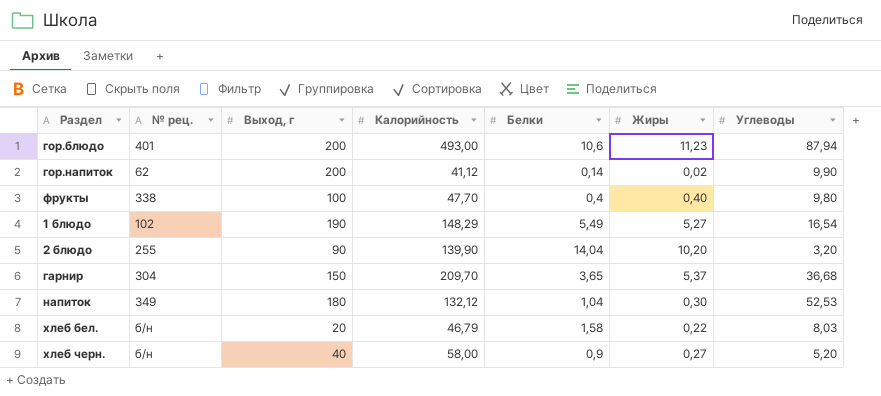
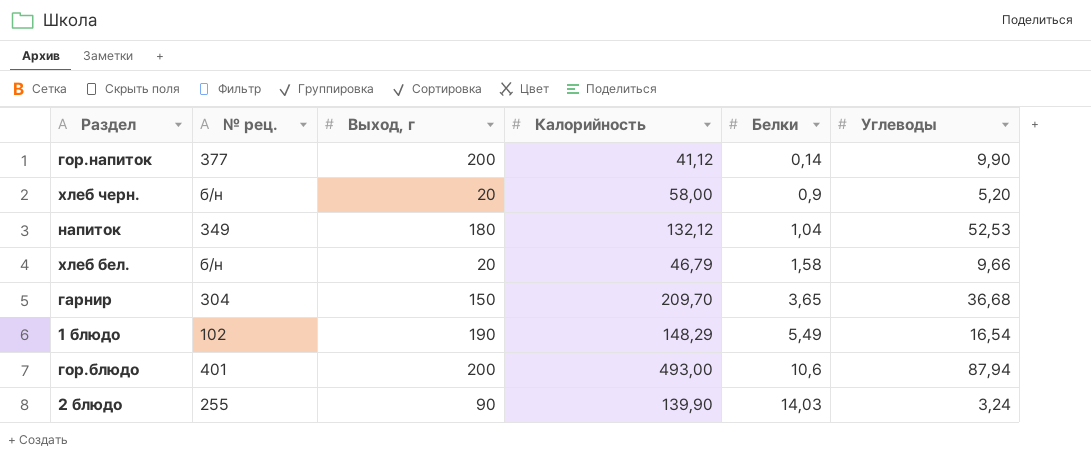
row order: none -> Белки ascending
column Жиры | position: 6 -> none
row фрукты: 338 | 100 | 47,70 | 0,4 | 0,40 | 9,80 -> none
гор.напиток | № рец.: 62 -> 377
хлеб черн. | Выход, г: 40 -> 20
хлеб бел. | Углеводы: 8,03 -> 9,66
2 блюдо | Белки: 14,04 -> 14,03
2 блюдо | Углеводы: 3,20 -> 3,24

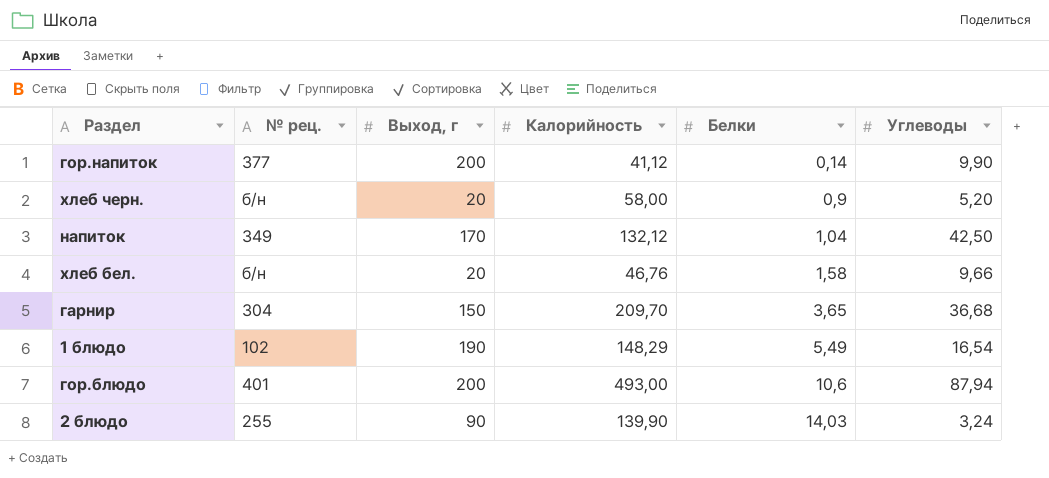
напиток | Выход, г: 180 -> 170
напиток | Углеводы: 52,53 -> 42,50
хлеб бел. | Калорийность: 46,79 -> 46,76

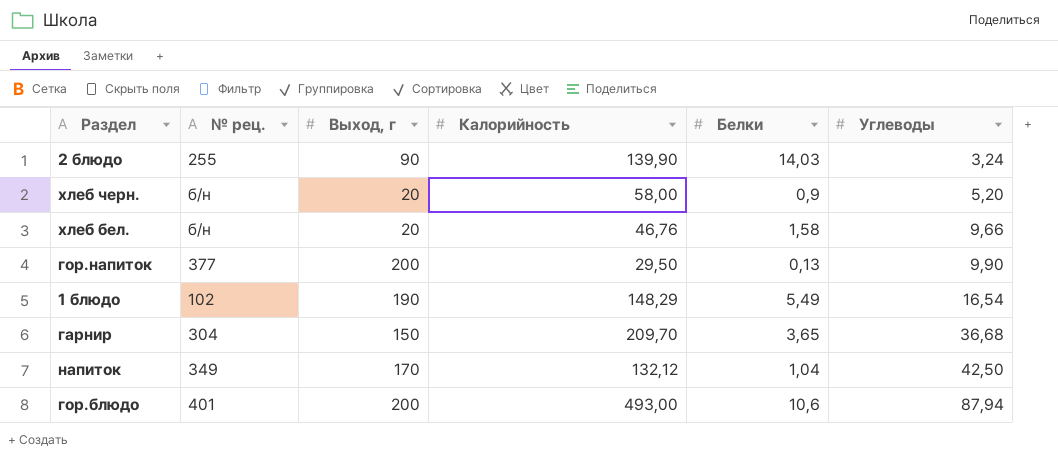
row order: Белки ascending -> Углеводы ascending
гор.напиток | Калорийность: 41,12 -> 29,50
гор.напиток | Белки: 0,14 -> 0,13

